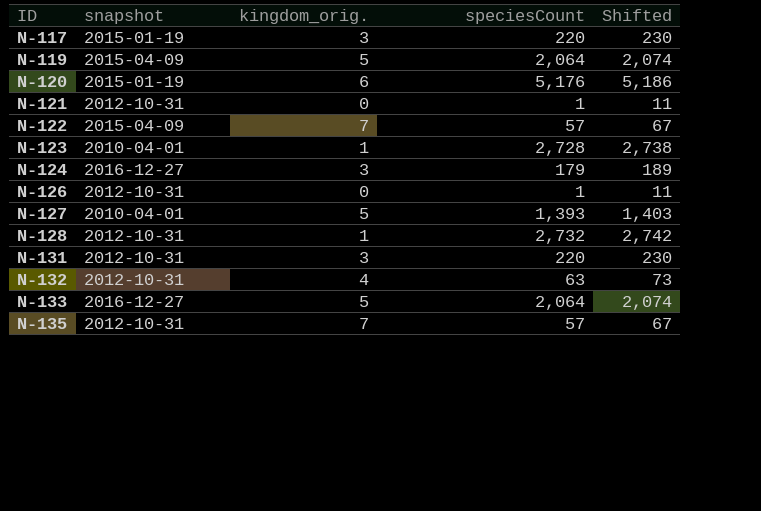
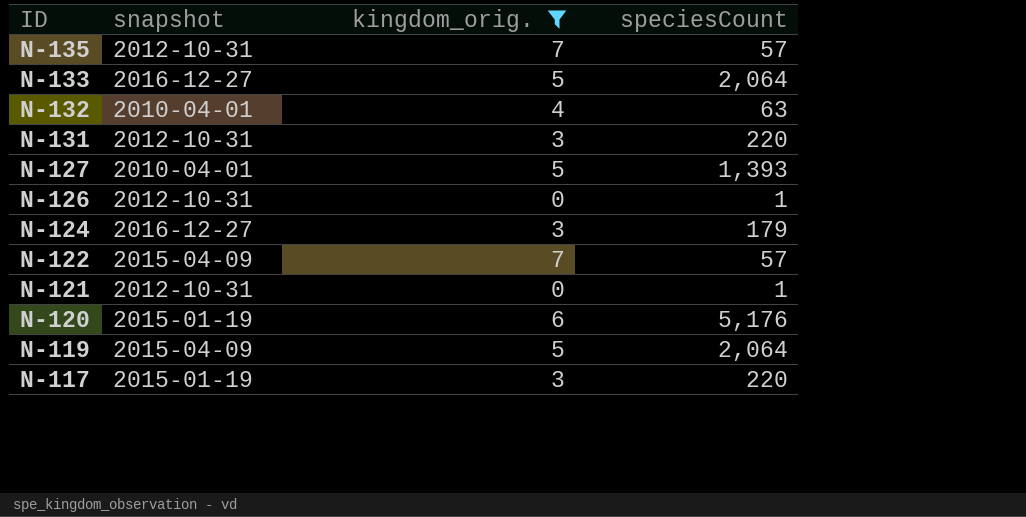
filter: none -> kingdom_orig. != 1
row order: ID ascending -> ID descending
column Shifted | formula: [speciesCount] + 10 -> none
N-132 | snapshot: 2012-10-31 -> 2010-04-01

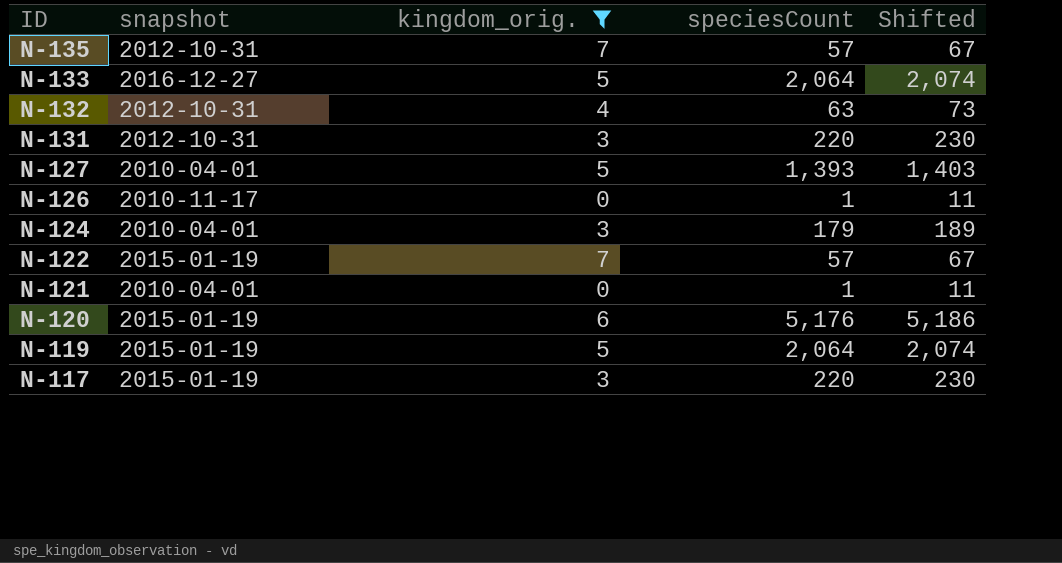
column Shifted | formula: none -> [speciesCount] + 10
N-132 | snapshot: 2010-04-01 -> 2012-10-31
N-126 | snapshot: 2012-10-31 -> 2010-11-17
N-124 | snapshot: 2016-12-27 -> 2010-04-01
N-122 | snapshot: 2015-04-09 -> 2015-01-19
N-121 | snapshot: 2012-10-31 -> 2010-04-01
N-119 | snapshot: 2015-04-09 -> 2015-01-19

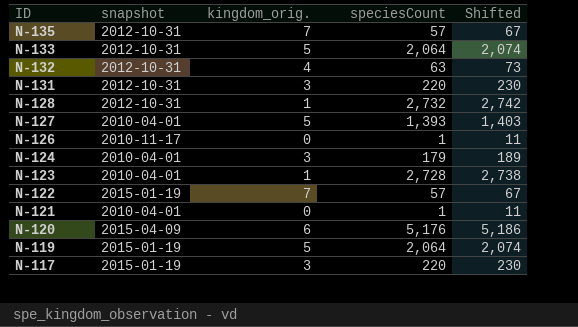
filter: kingdom_orig. != 1 -> none
N-133 | snapshot: 2016-12-27 -> 2012-10-31
N-120 | snapshot: 2015-01-19 -> 2015-04-09

